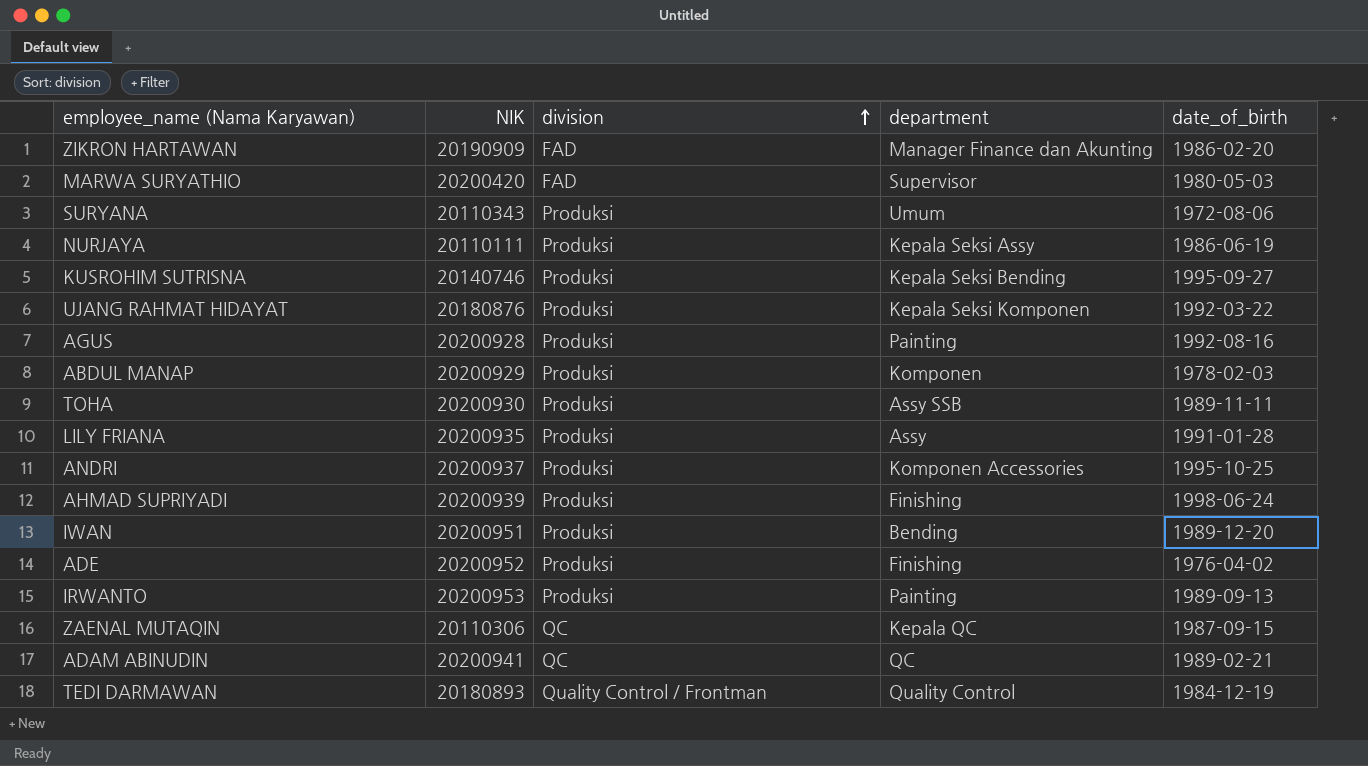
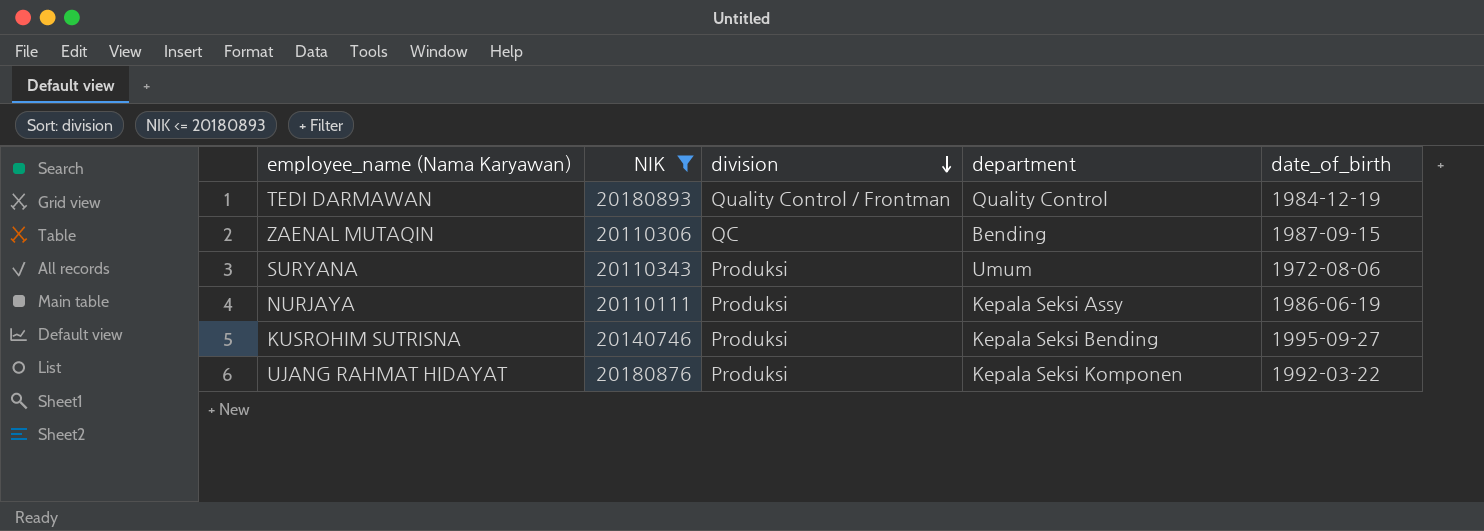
filter: none -> NIK <= 20180893
row order: division ascending -> division descending
ZAENAL MUTAQIN | department: Kepala QC -> Bending

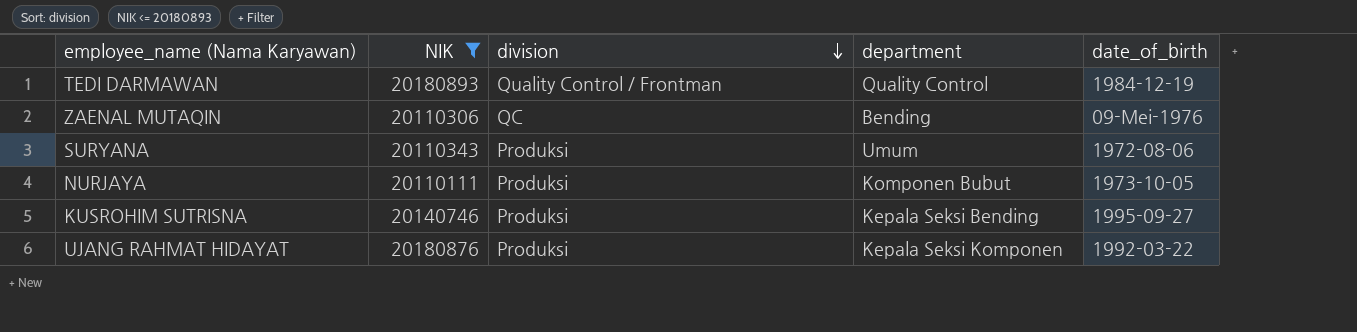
ZAENAL MUTAQIN | date_of_birth: 1987-09-15 -> 09-Mei-1976
NURJAYA | department: Kepala Seksi Assy -> Komponen Bubut
NURJAYA | date_of_birth: 1986-06-19 -> 1973-10-05

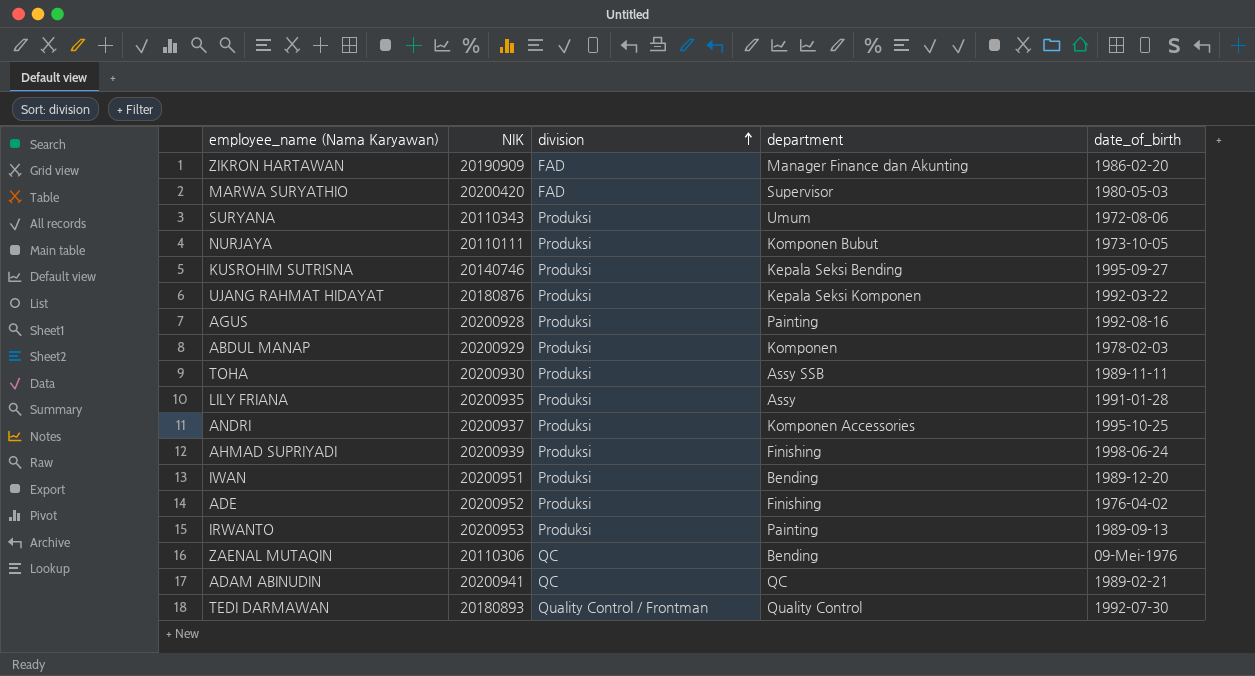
filter: NIK <= 20180893 -> none
row order: division descending -> division ascending
TEDI DARMAWAN | date_of_birth: 1984-12-19 -> 1992-07-30

